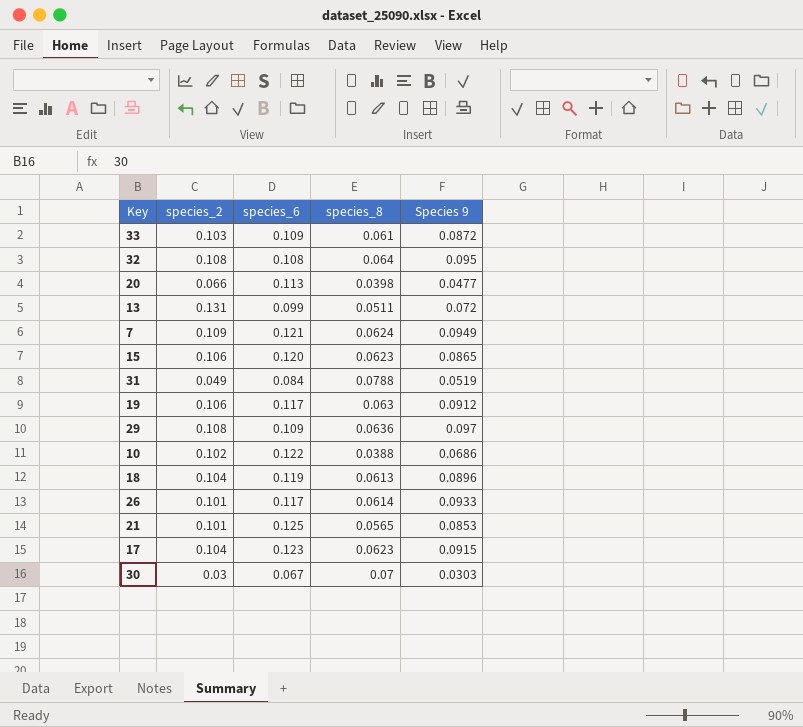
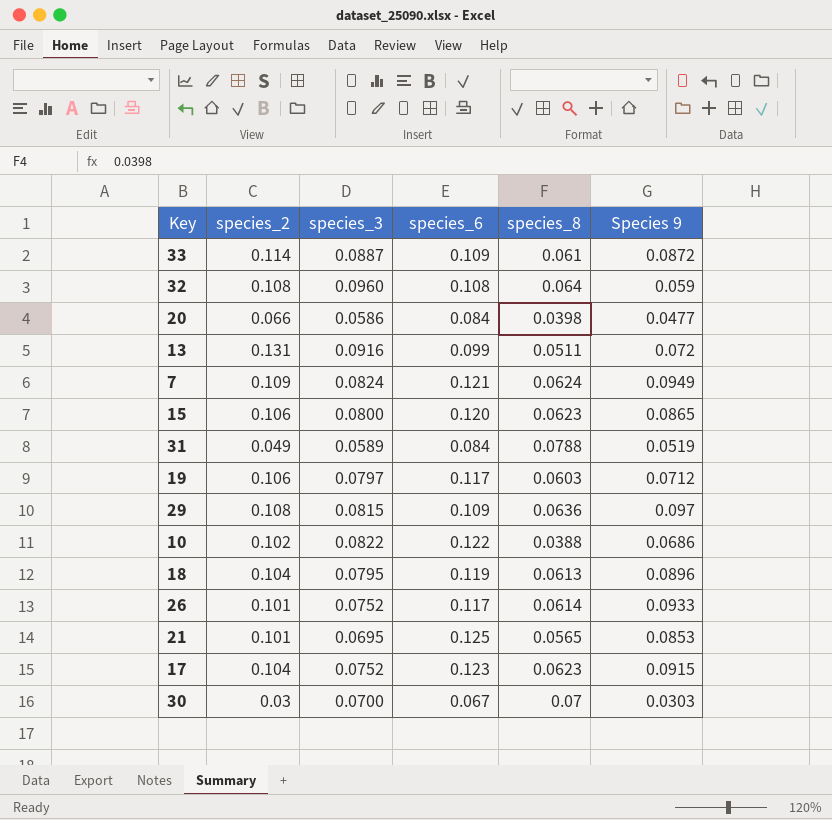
column species_3 | position: none -> 3
33 | species_2: 0.103 -> 0.114
32 | Species 9: 0.095 -> 0.059
20 | species_6: 0.113 -> 0.084
19 | species_8: 0.063 -> 0.0603
19 | Species 9: 0.0912 -> 0.0712

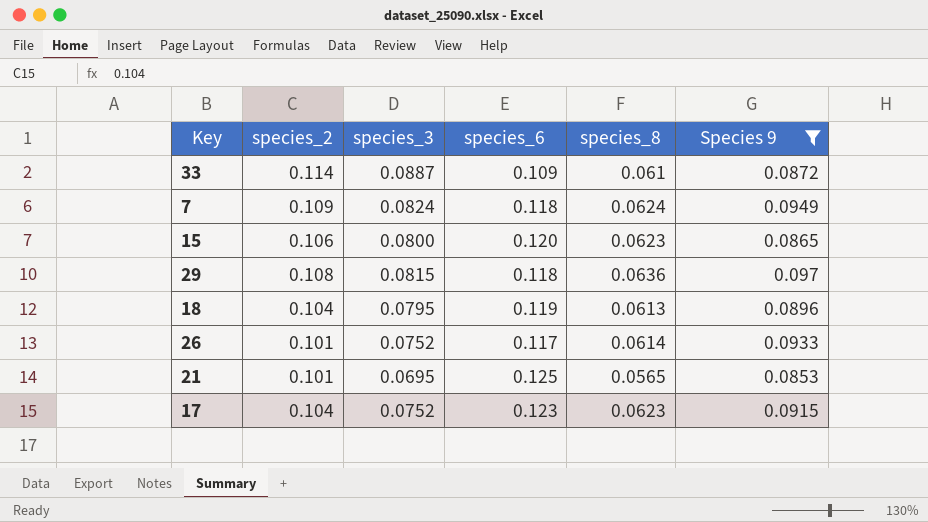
filter: none -> Species 9 >= 0.0853
7 | species_6: 0.121 -> 0.118
29 | species_6: 0.109 -> 0.118

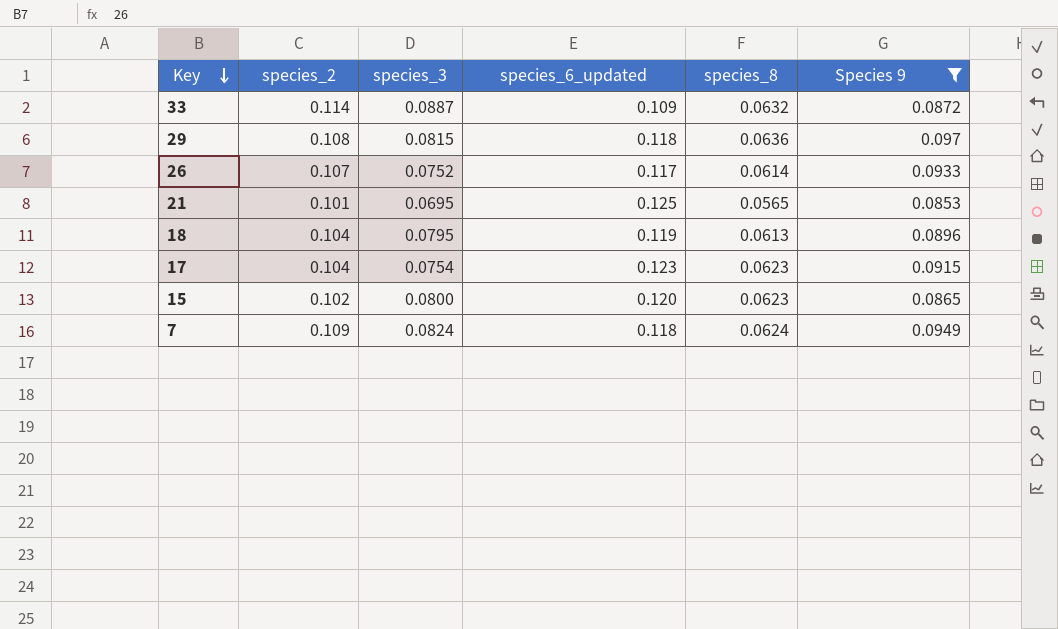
row order: none -> Key descending
column name: species_6 -> species_6_updated
33 | species_8: 0.061 -> 0.0632
26 | species_2: 0.101 -> 0.107
17 | species_3: 0.0752 -> 0.0754
15 | species_2: 0.106 -> 0.102

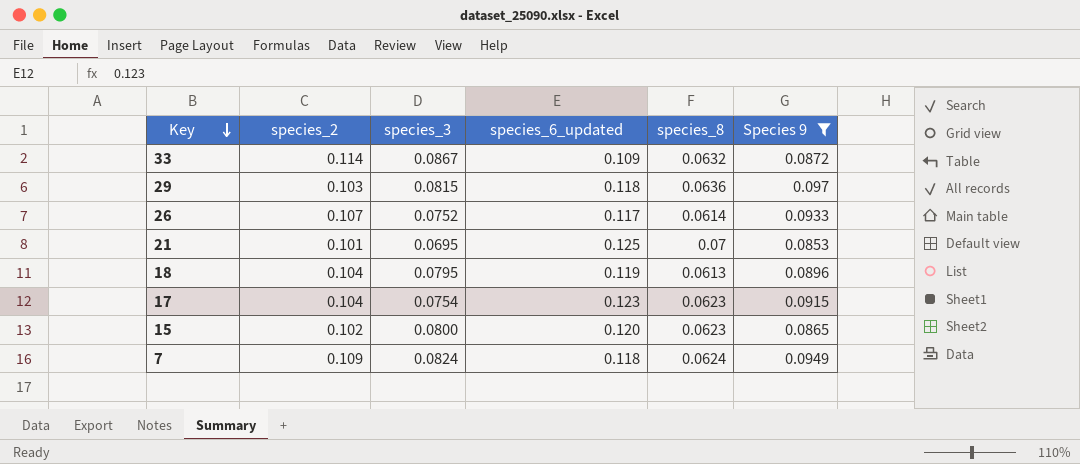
33 | species_3: 0.0887 -> 0.0867
29 | species_2: 0.108 -> 0.103
21 | species_8: 0.0565 -> 0.07

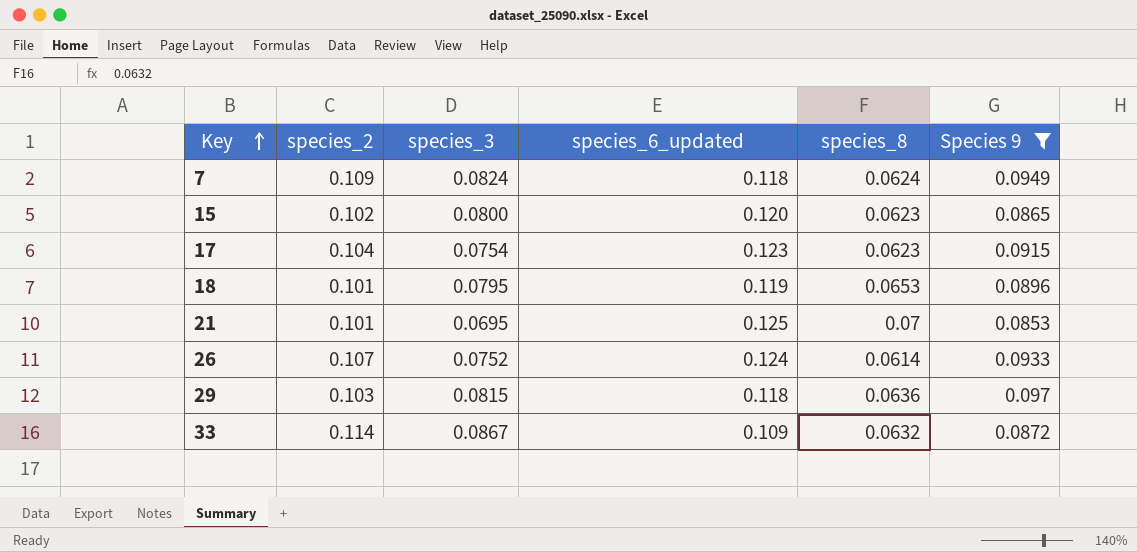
row order: Key descending -> Key ascending
18 | species_2: 0.104 -> 0.101
18 | species_8: 0.0613 -> 0.0653
26 | species_6_updated: 0.117 -> 0.124

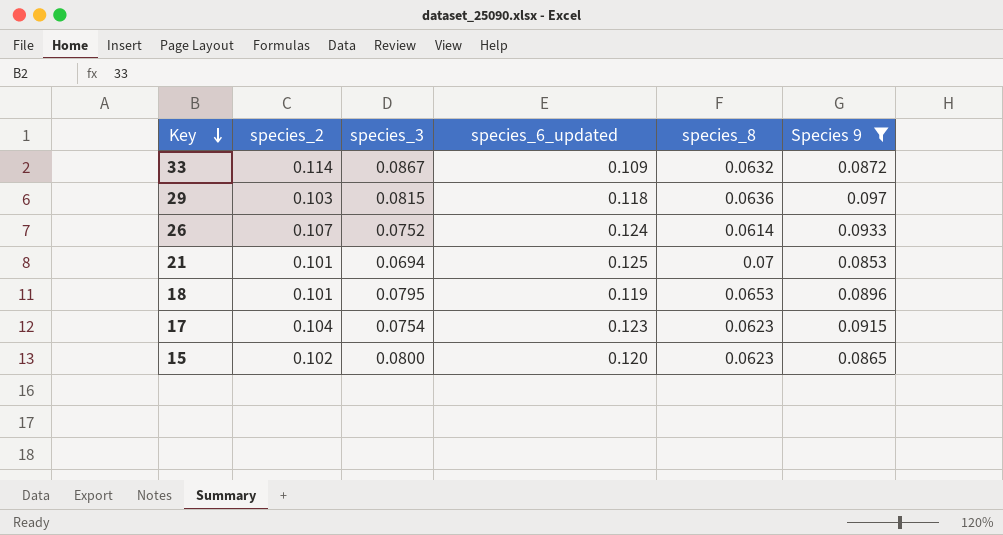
row order: Key ascending -> Key descending
row 7: 0.109 | 0.0824 | 0.118 | 0.0624 | 0.0949 -> none
21 | species_3: 0.0695 -> 0.0694

